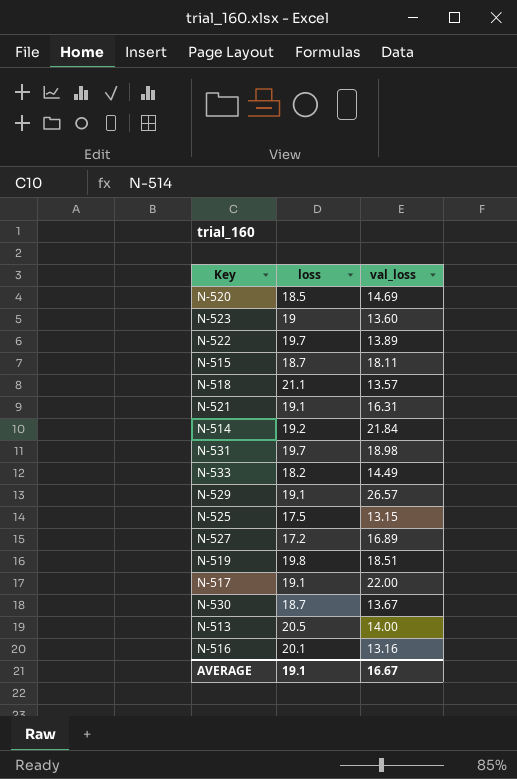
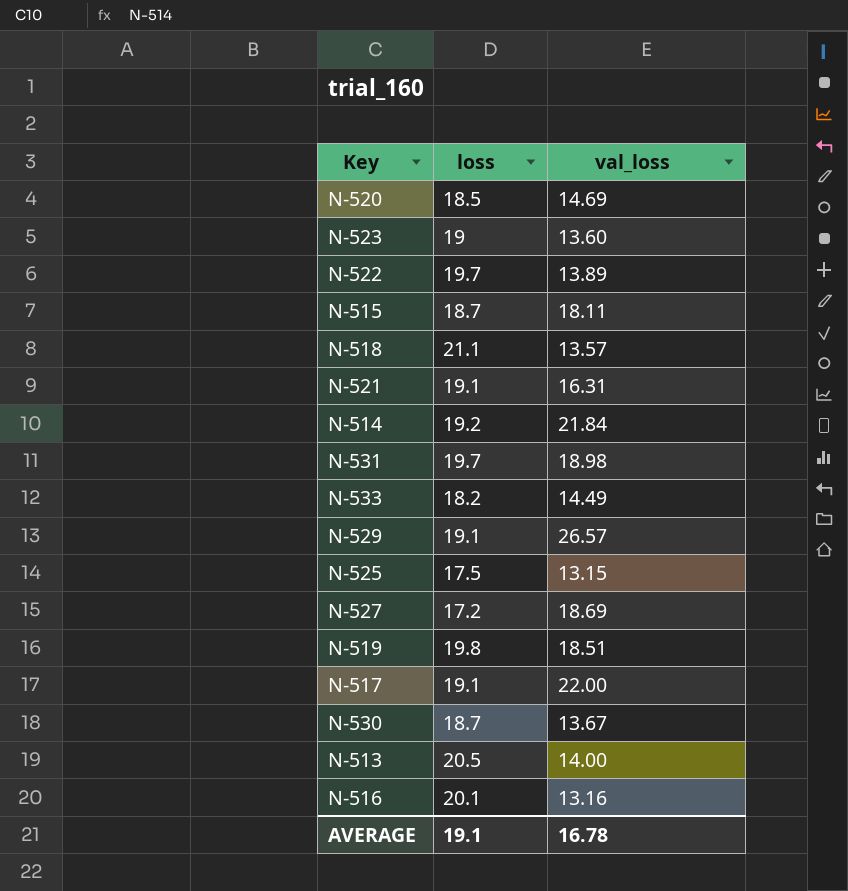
N-527 | val_loss: 16.89 -> 18.69
AVERAGE | val_loss: 16.67 -> 16.78

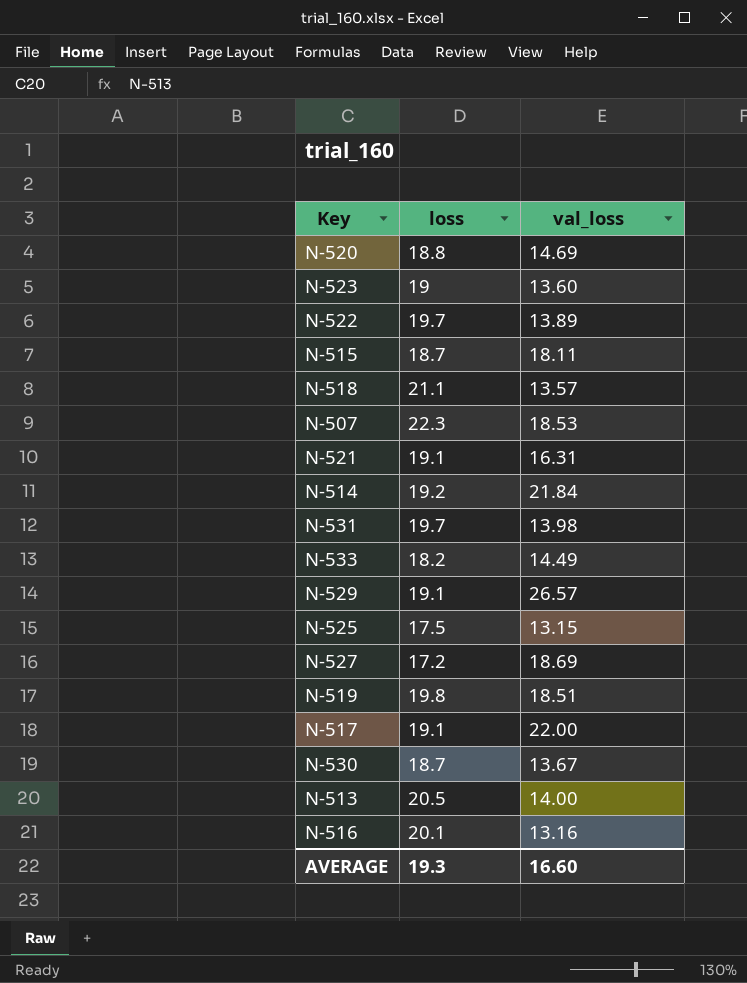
N-520 | loss: 18.5 -> 18.8
row N-507: none -> 22.3 | 18.53
N-531 | val_loss: 18.98 -> 13.98
AVERAGE | loss: 19.1 -> 19.3
AVERAGE | val_loss: 16.78 -> 16.60

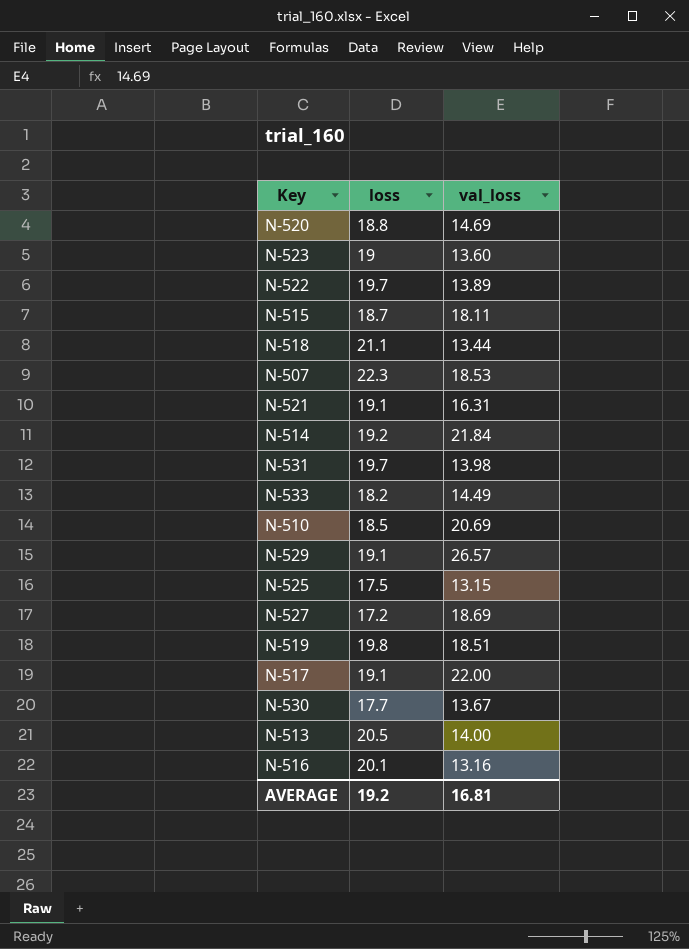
N-518 | val_loss: 13.57 -> 13.44
row N-510: none -> 18.5 | 20.69
N-530 | loss: 18.7 -> 17.7
AVERAGE | loss: 19.3 -> 19.2
AVERAGE | val_loss: 16.60 -> 16.81

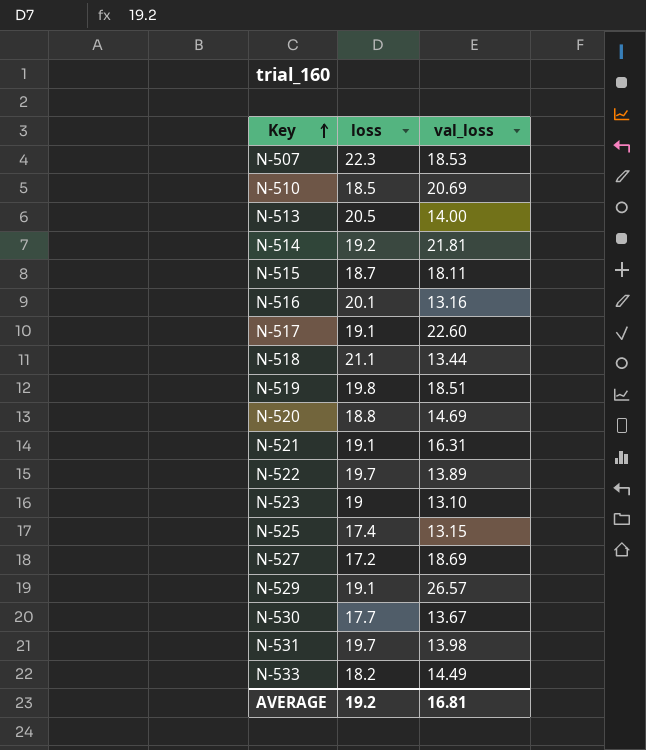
row order: none -> Key ascending
N-514 | val_loss: 21.84 -> 21.81
N-517 | val_loss: 22.00 -> 22.60
N-523 | val_loss: 13.60 -> 13.10
N-525 | loss: 17.5 -> 17.4

